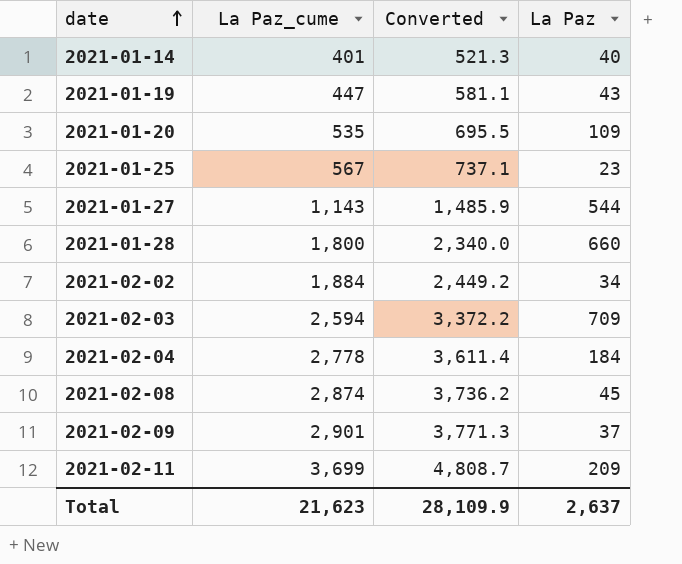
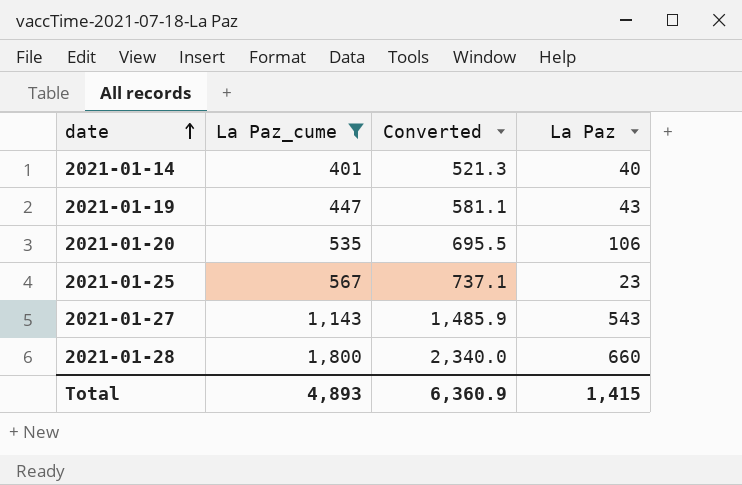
filter: none -> La Paz_cume <= 1,800
2021-01-20 | La Paz: 109 -> 106
2021-01-27 | La Paz: 544 -> 543
Total | La Paz_cume: 21,623 -> 4,893
Total | Converted: 28,109.9 -> 6,360.9
Total | La Paz: 2,637 -> 1,415

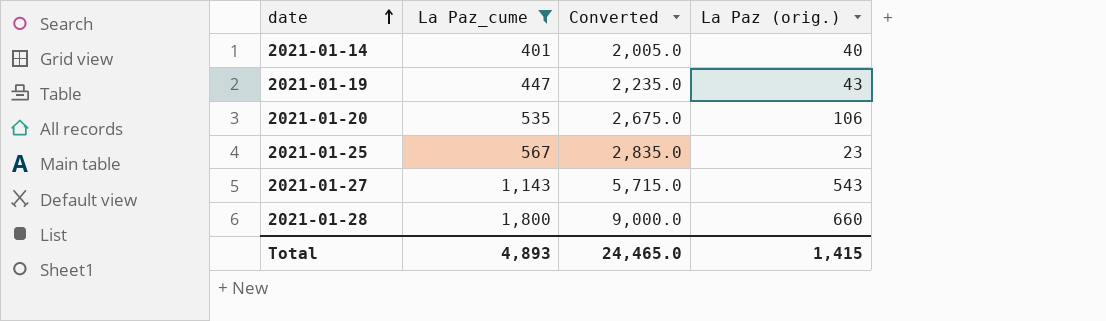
column Converted | formula: [La Paz_cume] * 1.3 -> [La Paz_cume] * 5
column name: La Paz -> La Paz (orig.)
Total | Converted: 6,360.9 -> 24,465.0

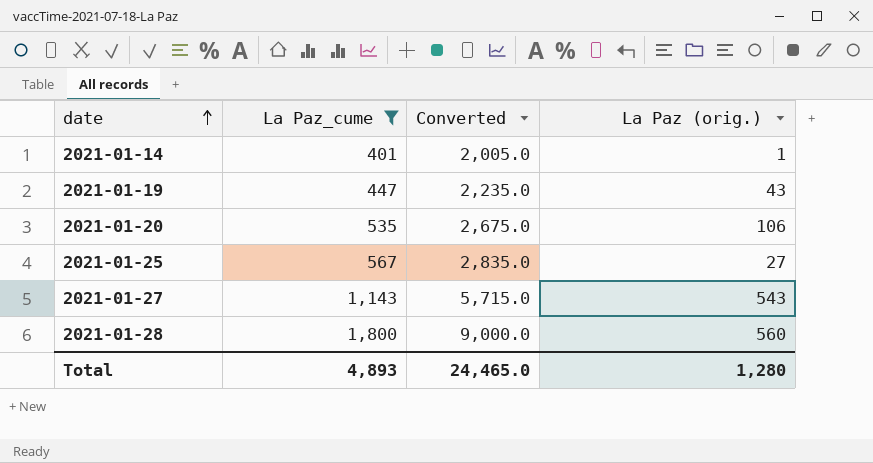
2021-01-14 | La Paz (orig.): 40 -> 1
2021-01-25 | La Paz (orig.): 23 -> 27
2021-01-28 | La Paz (orig.): 660 -> 560
Total | La Paz (orig.): 1,415 -> 1,280

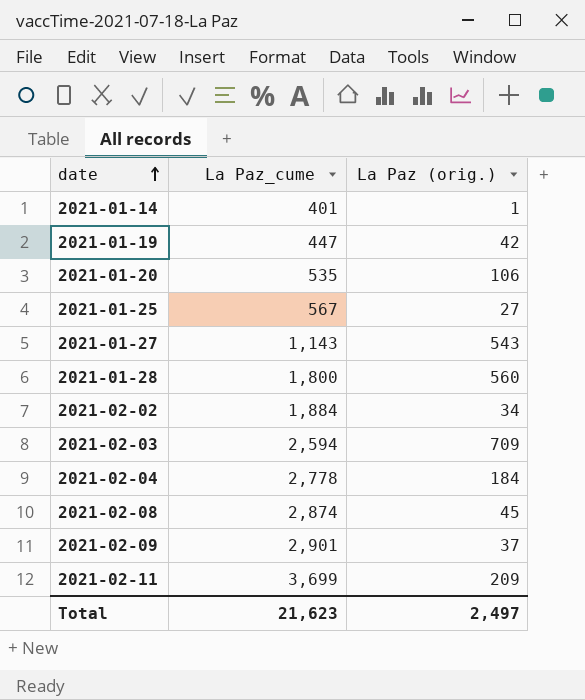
filter: La Paz_cume <= 1,800 -> none
column Converted | formula: [La Paz_cume] * 5 -> none
2021-01-19 | La Paz (orig.): 43 -> 42
Total | La Paz_cume: 4,893 -> 21,623
Total | La Paz (orig.): 1,280 -> 2,497

